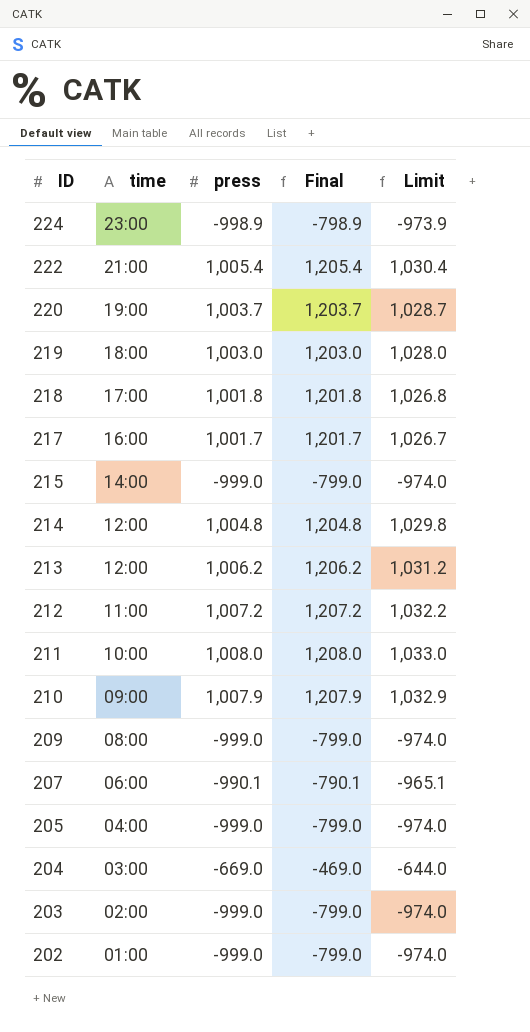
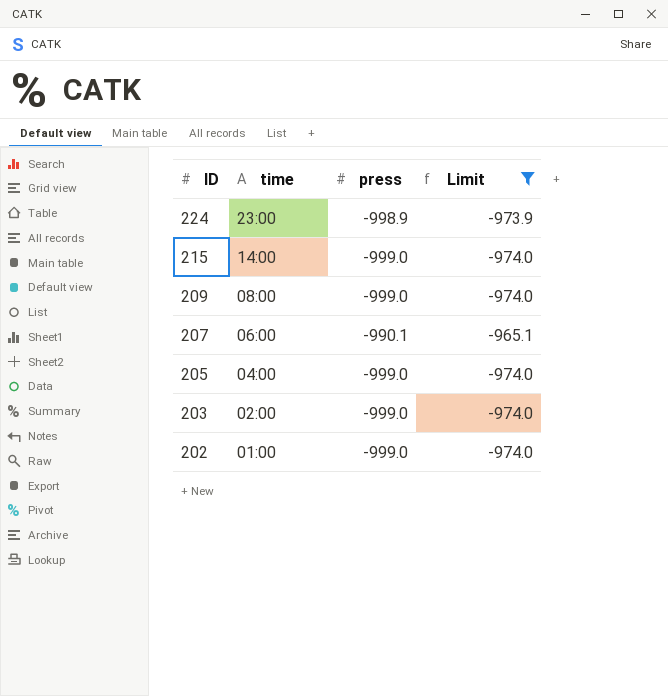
filter: none -> Limit <= -965.1
column Final | formula: [press] + 200 -> none

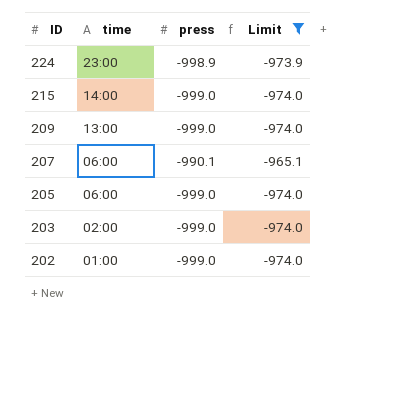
209 | time: 08:00 -> 13:00
205 | time: 04:00 -> 06:00

